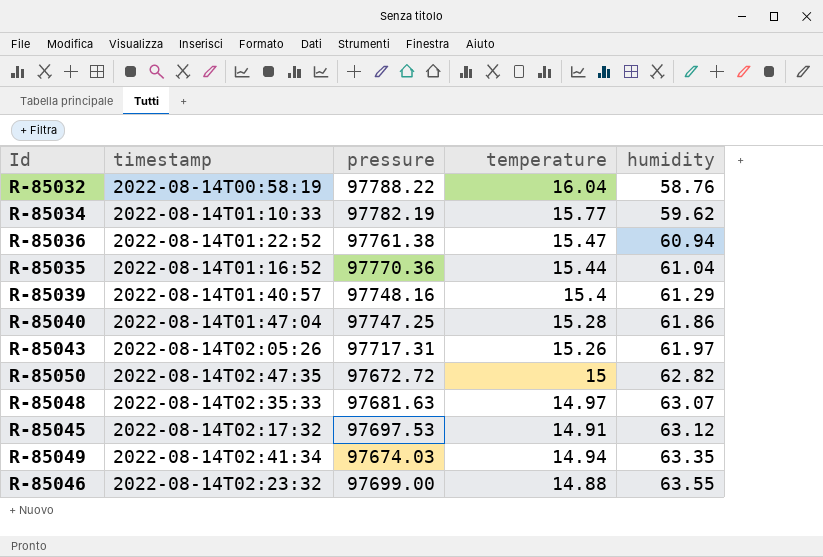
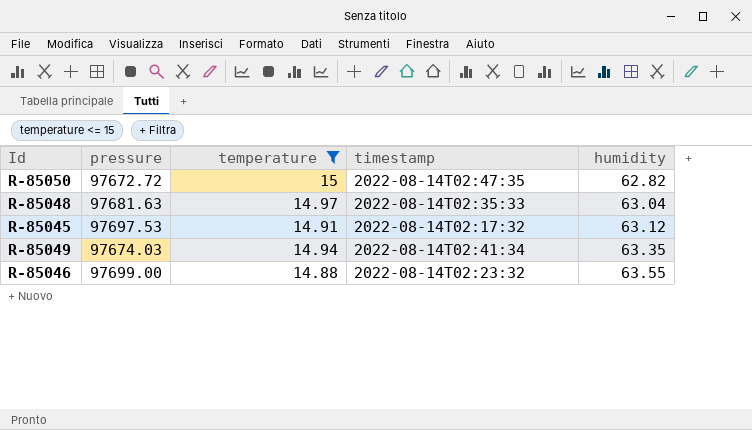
filter: none -> temperature <= 15
column timestamp | position: 2 -> 4
R-85048 | humidity: 63.07 -> 63.04

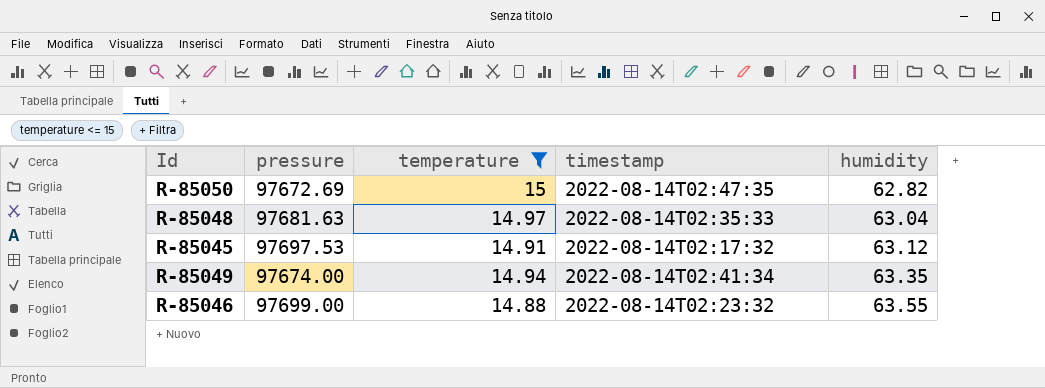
R-85050 | pressure: 97672.72 -> 97672.69
R-85049 | pressure: 97674.03 -> 97674.00

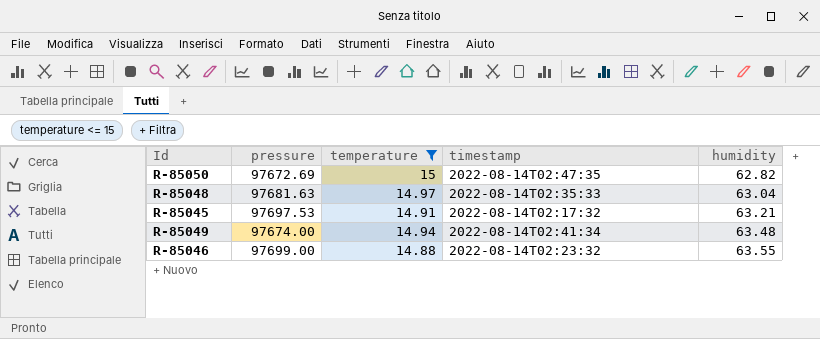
R-85045 | humidity: 63.12 -> 63.21
R-85049 | humidity: 63.35 -> 63.48

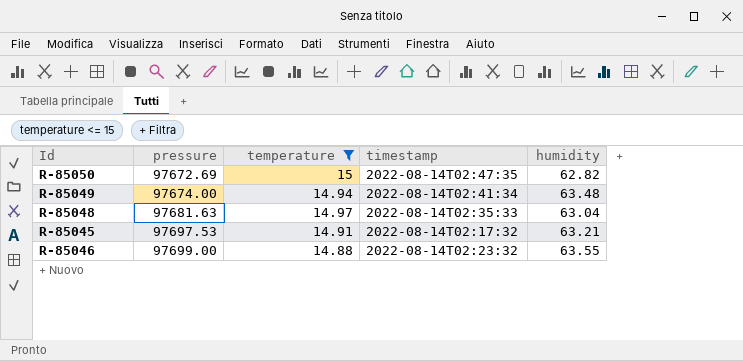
row order: humidity ascending -> pressure ascending

